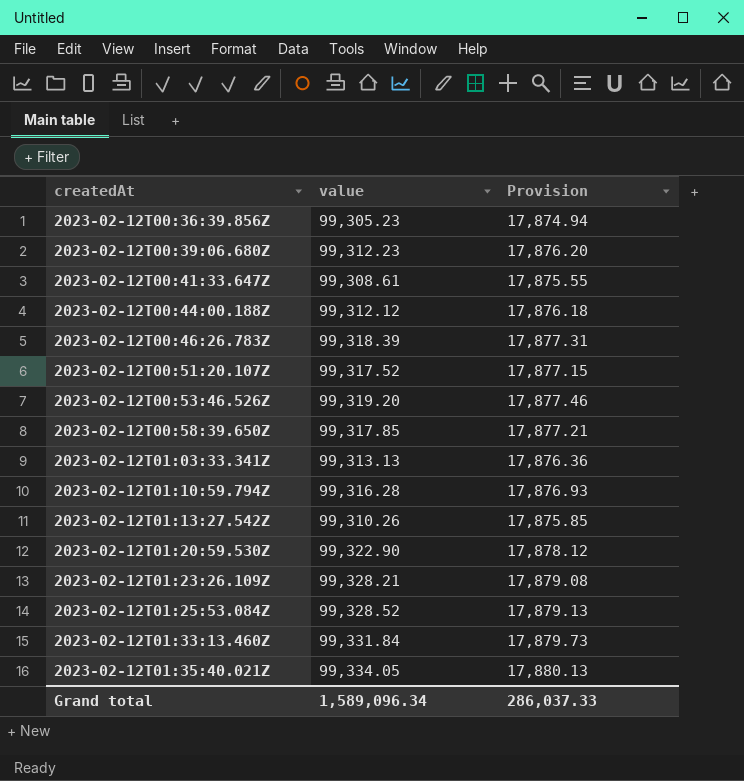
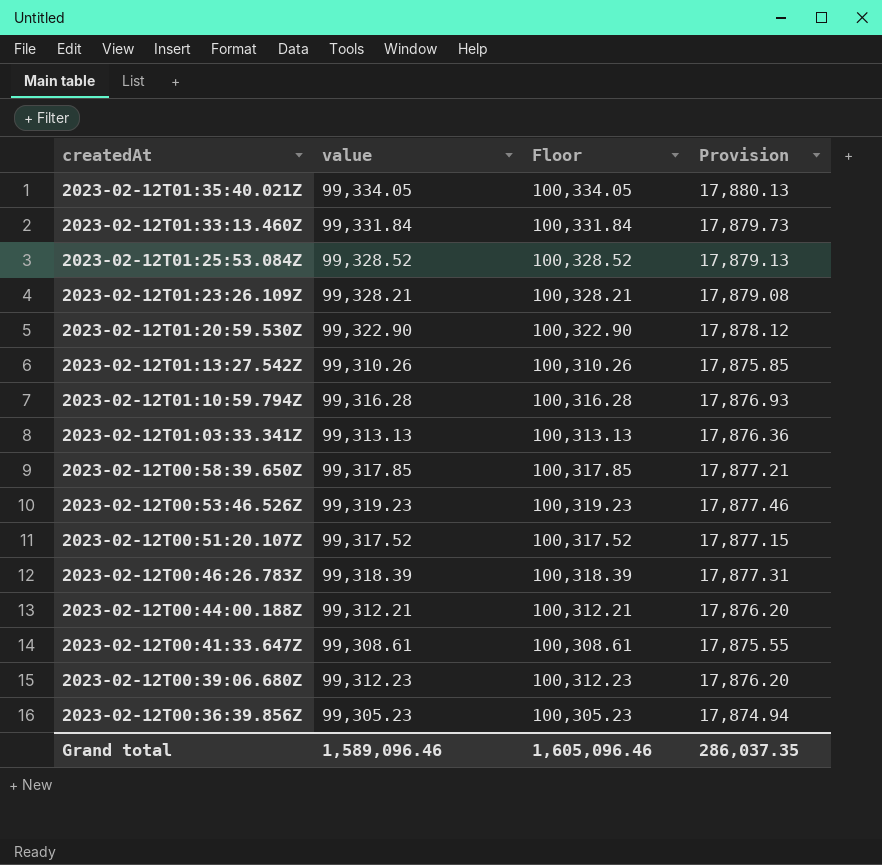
row order: createdAt ascending -> createdAt descending
column Floor | formula: none -> [value] + 1000
2023-02-12T00:53:46.526Z | value: 99,319.20 -> 99,319.23
2023-02-12T00:44:00.188Z | value: 99,312.12 -> 99,312.21
2023-02-12T00:44:00.188Z | Provision: 17,876.18 -> 17,876.20
Grand total | value: 1,589,096.34 -> 1,589,096.46
Grand total | Provision: 286,037.33 -> 286,037.35

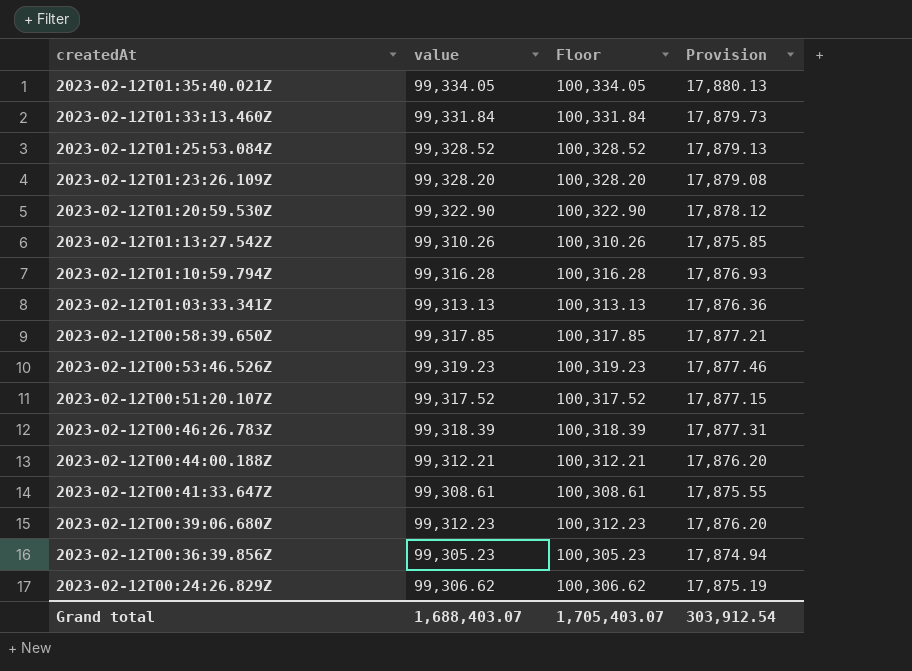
2023-02-12T01:23:26.109Z | value: 99,328.21 -> 99,328.20
2023-02-12T01:23:26.109Z | Floor: 100,328.21 -> 100,328.20
row 2023-02-12T00:24:26.829Z: none -> 99,306.62 | 100,306.62 | 17,875.19
Grand total | value: 1,589,096.46 -> 1,688,403.07
Grand total | Floor: 1,605,096.46 -> 1,705,403.07
Grand total | Provision: 286,037.35 -> 303,912.54

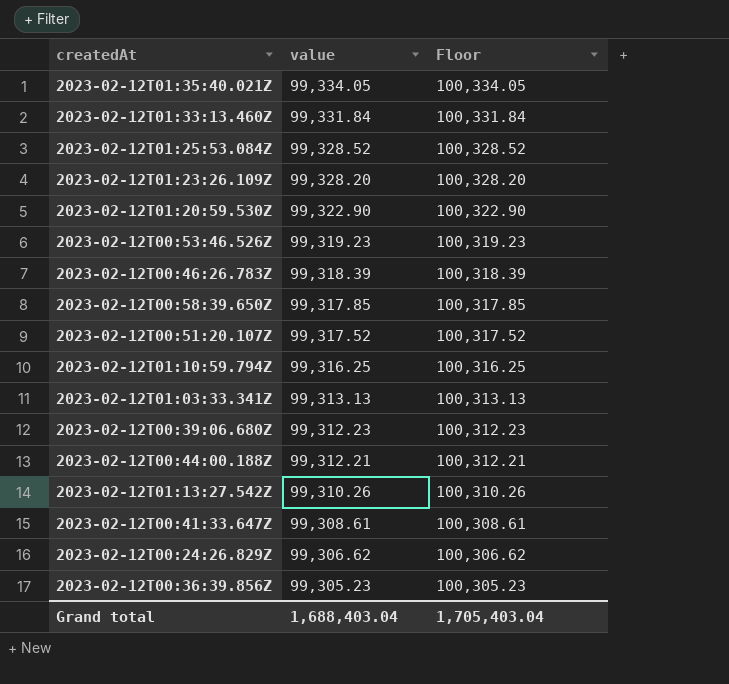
row order: createdAt descending -> value descending
column Provision | formula: [value] * 0.18 -> none
2023-02-12T01:10:59.794Z | value: 99,316.28 -> 99,316.25
2023-02-12T01:10:59.794Z | Floor: 100,316.28 -> 100,316.25
Grand total | value: 1,688,403.07 -> 1,688,403.04
Grand total | Floor: 1,705,403.07 -> 1,705,403.04

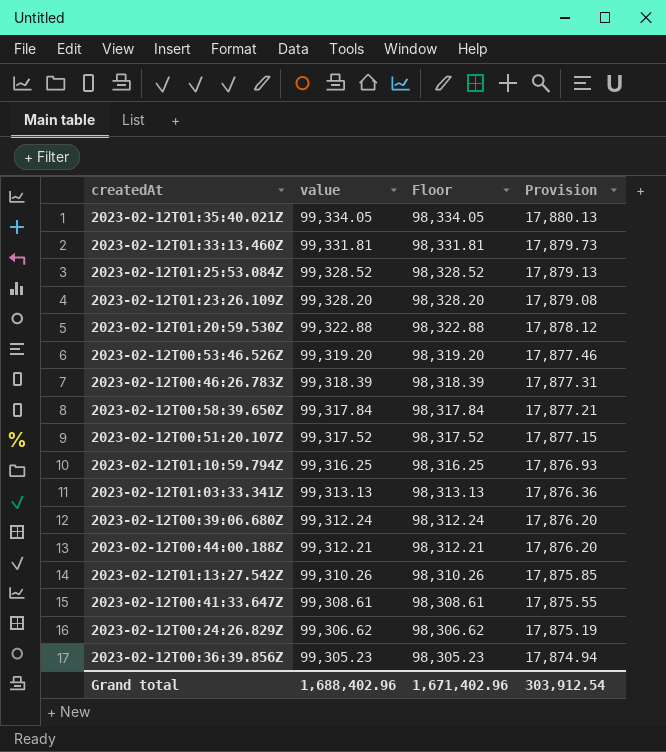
column Floor | formula: [value] + 1000 -> [value] - 1000
column Provision | formula: none -> [value] * 0.18
2023-02-12T01:33:13.460Z | value: 99,331.84 -> 99,331.81
2023-02-12T01:20:59.530Z | value: 99,322.90 -> 99,322.88
2023-02-12T00:53:46.526Z | value: 99,319.23 -> 99,319.20
2023-02-12T00:58:39.650Z | value: 99,317.85 -> 99,317.84
2023-02-12T00:39:06.680Z | value: 99,312.23 -> 99,312.24
Grand total | value: 1,688,403.04 -> 1,688,402.96
Grand total | Floor: 1,705,403.04 -> 1,671,402.96

